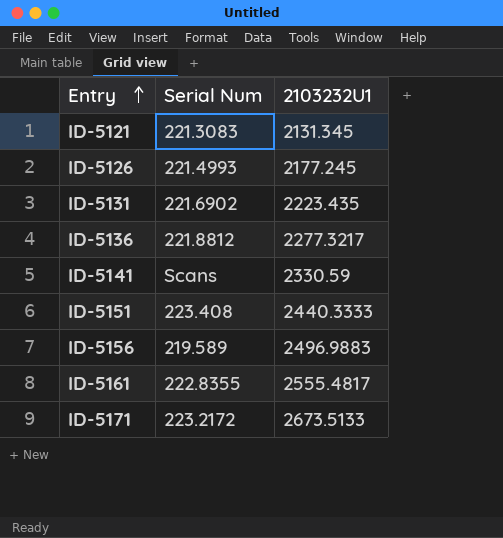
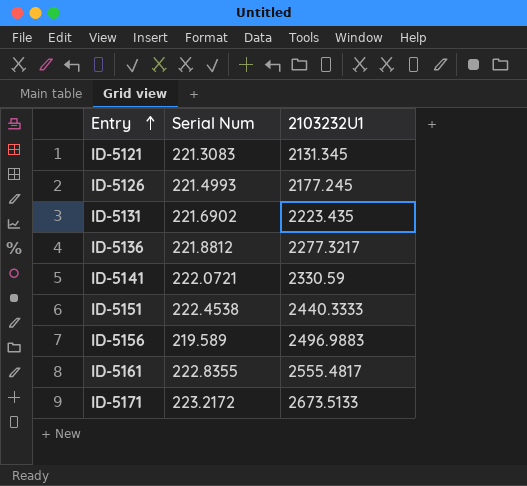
ID-5141 | Serial Num: Scans -> 222.0721
ID-5151 | Serial Num: 223.408 -> 222.4538

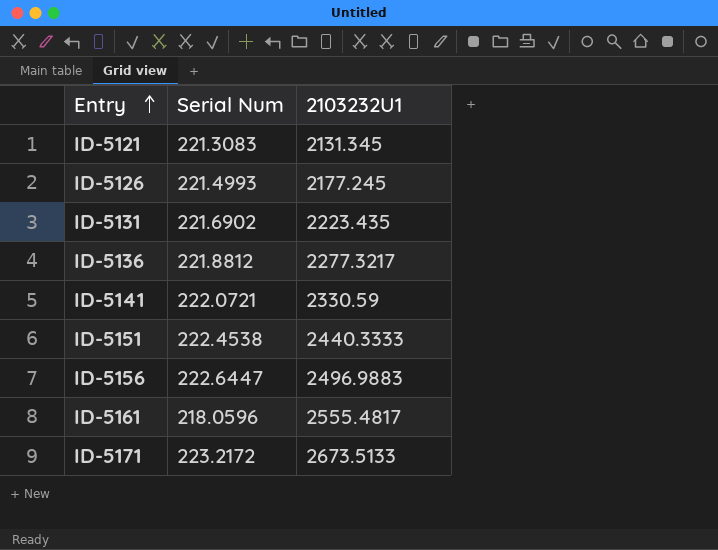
ID-5156 | Serial Num: 219.589 -> 222.6447
ID-5161 | Serial Num: 222.8355 -> 218.0596

